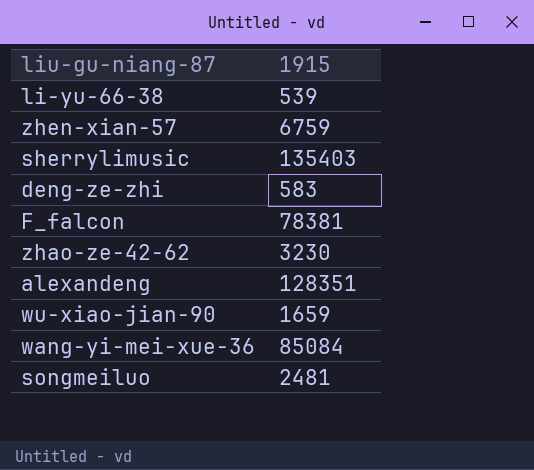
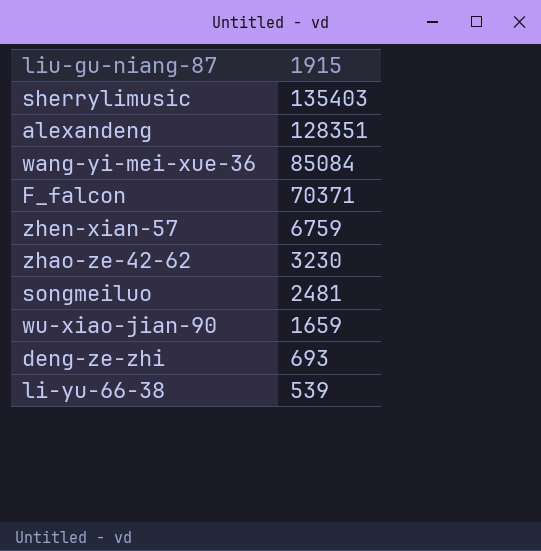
row order: none -> 1915 descending
F_falcon | 1915: 78381 -> 70371
deng-ze-zhi | 1915: 583 -> 693

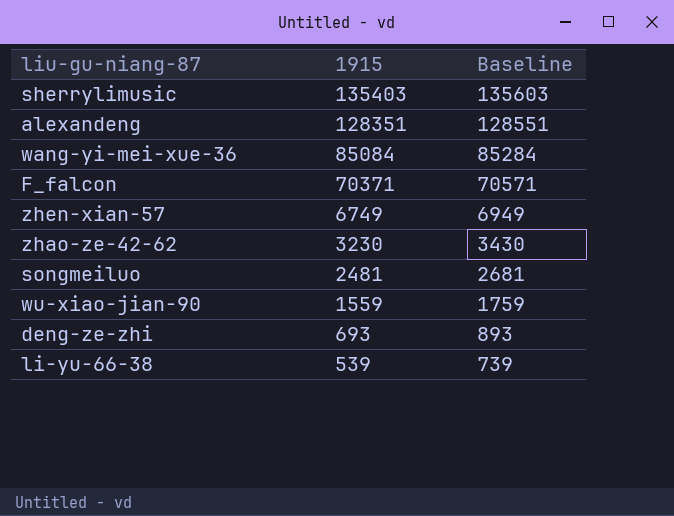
column Baseline | formula: none -> [1915] + 200
zhen-xian-57 | 1915: 6759 -> 6749
wu-xiao-jian-90 | 1915: 1659 -> 1559

